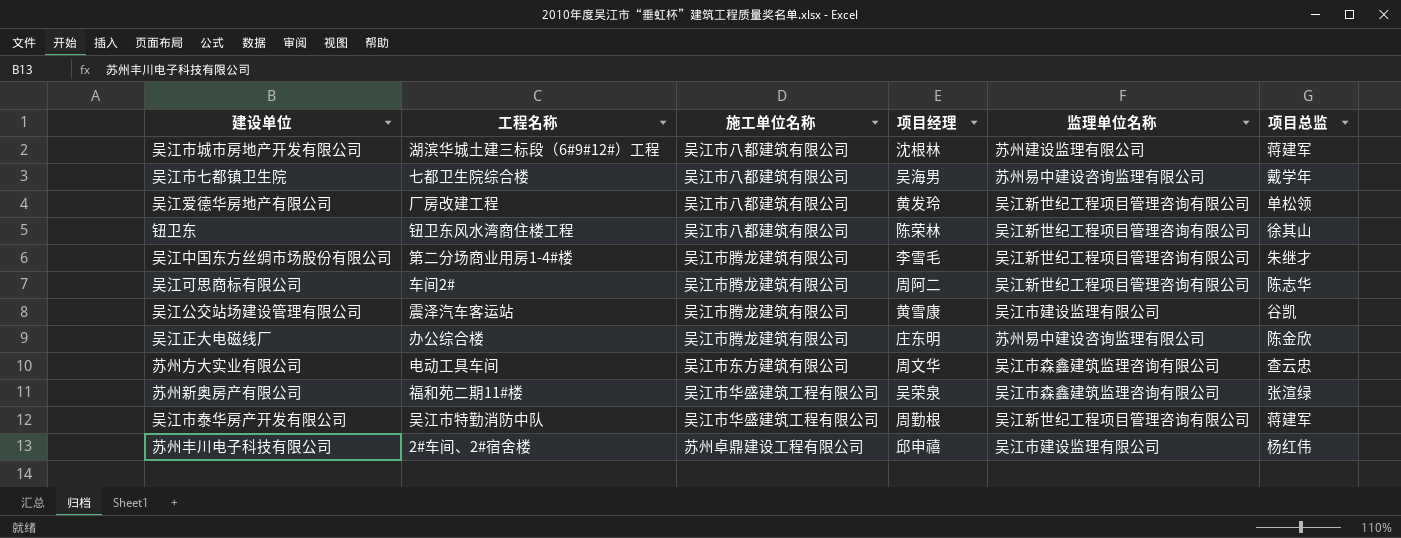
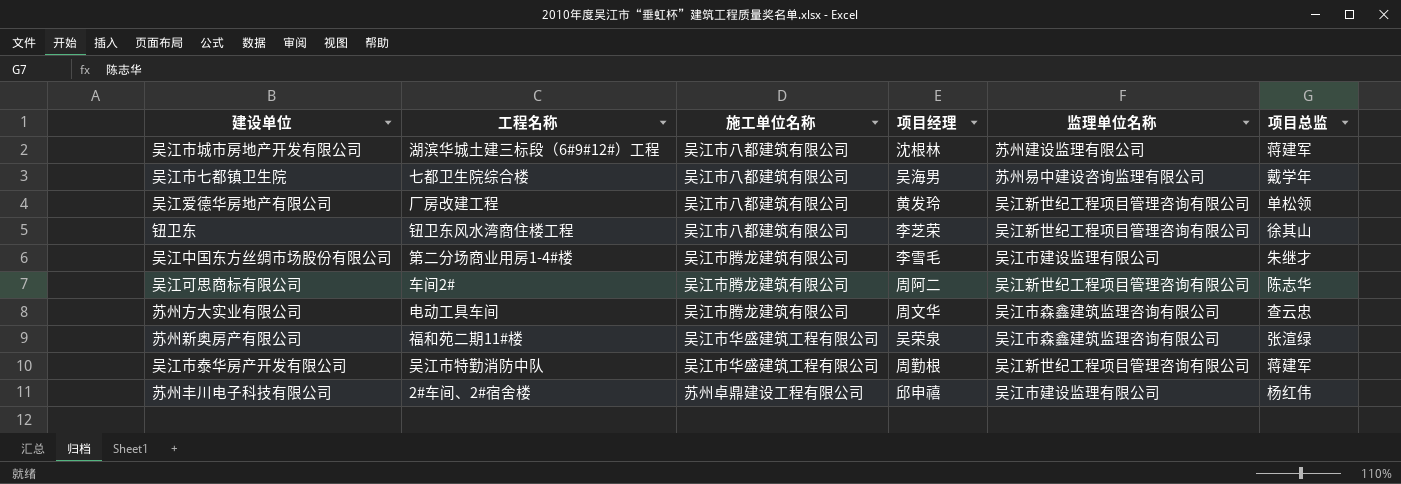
row 吴江公交站场建设管理有限公司: 震泽汽车客运站 | 吴江市腾龙建筑有限公司 | 黄雪康 | 吴江市建设监理有限公司 | 谷凯 -> none
row 吴江正大电磁线厂: 办公综合楼 | 吴江市腾龙建筑有限公司 | 庄东明 | 苏州易中建设咨询监理有限公司 | 陈金欣 -> none
钮卫东 | 项目经理: 陈荣林 -> 李芝荣
吴江中国东方丝绸市场股份有限公司 | 监理单位名称: 吴江新世纪工程项目管理咨询有限公司 -> 吴江市建设监理有限公司
苏州方大实业有限公司 | 施工单位名称: 吴江市东方建筑有限公司 -> 吴江市腾龙建筑有限公司

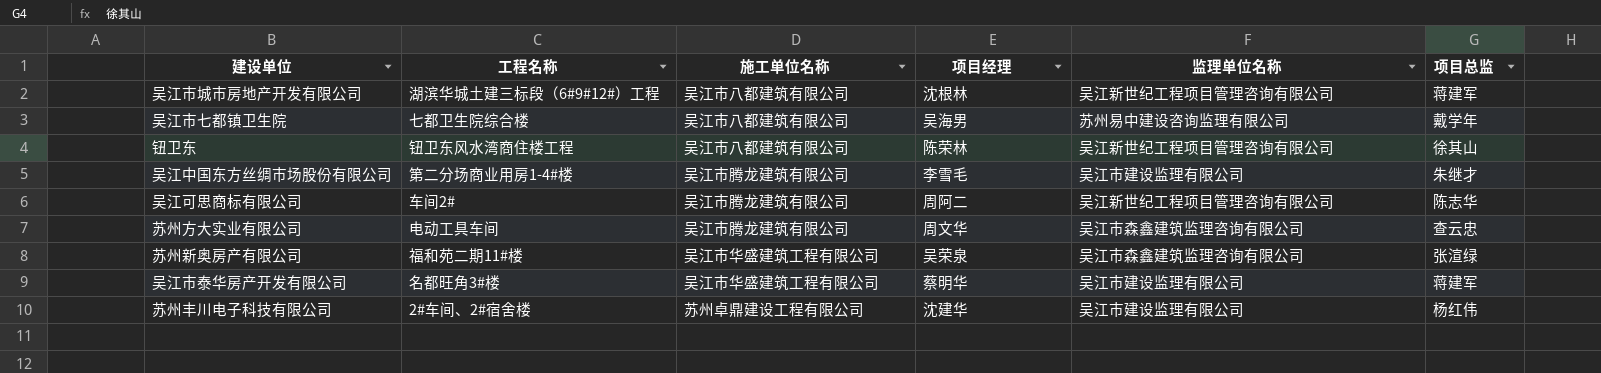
row 吴江爱德华房地产有限公司: 厂房改建工程 | 吴江市八都建筑有限公司 | 黄发玲 | 吴江新世纪工程项目管理咨询有限公司 | 单松领 -> none
吴江市城市房地产开发有限公司 | 监理单位名称: 苏州建设监理有限公司 -> 吴江新世纪工程项目管理咨询有限公司
钮卫东 | 项目经理: 李芝荣 -> 陈荣林
吴江市泰华房产开发有限公司 | 工程名称: 吴江市特勤消防中队 -> 名都旺角3#楼
吴江市泰华房产开发有限公司 | 项目经理: 周勤根 -> 蔡明华
吴江市泰华房产开发有限公司 | 监理单位名称: 吴江新世纪工程项目管理咨询有限公司 -> 吴江市建设监理有限公司
苏州丰川电子科技有限公司 | 项目经理: 邱申禧 -> 沈建华

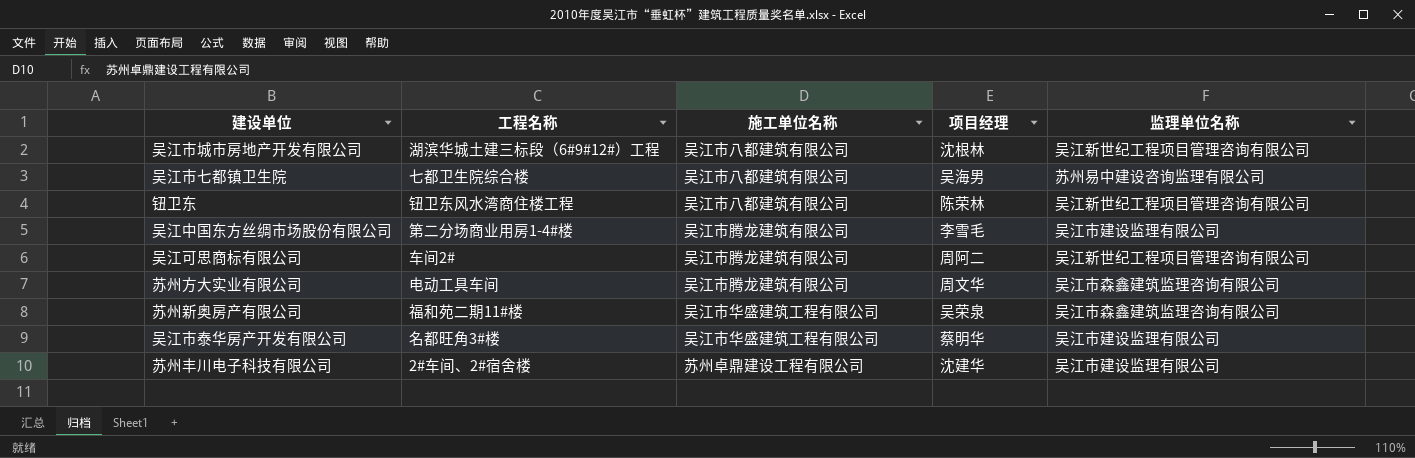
column 项目总监 | position: 6 -> none

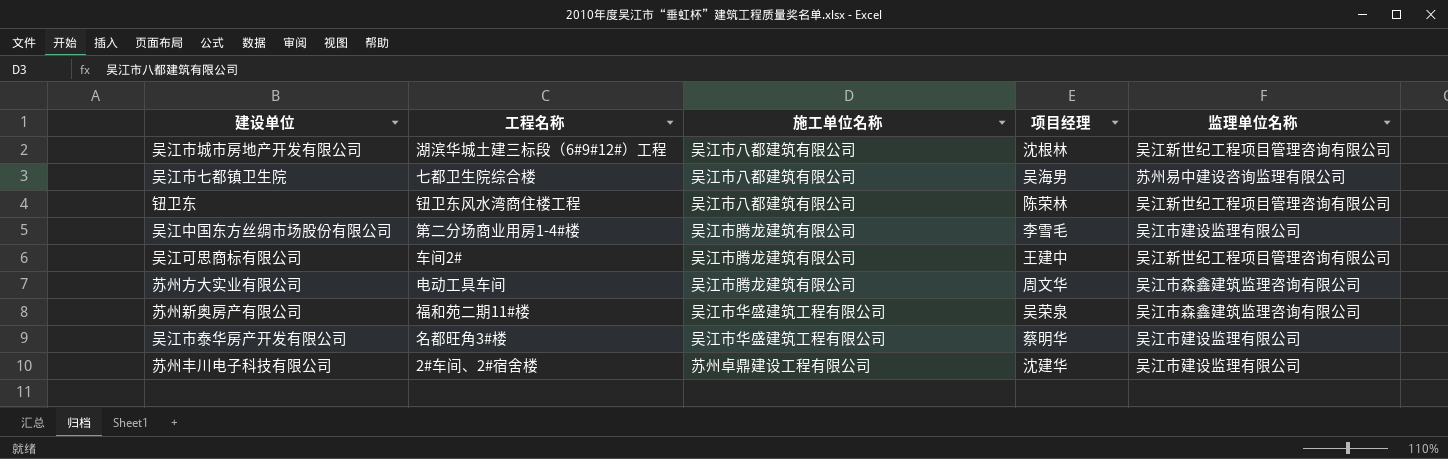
吴江可思商标有限公司 | 项目经理: 周阿二 -> 王建中

